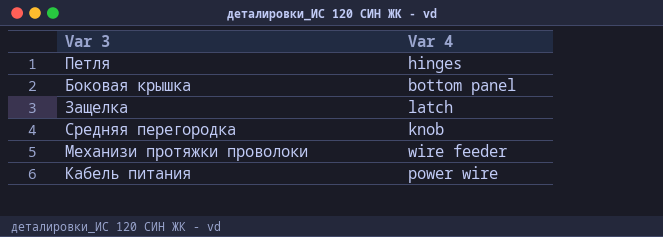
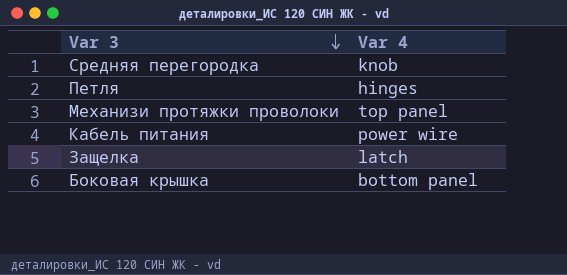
row order: none -> Var 3 descending
Механизи протяжки проволоки | Var 4: wire feeder -> top panel

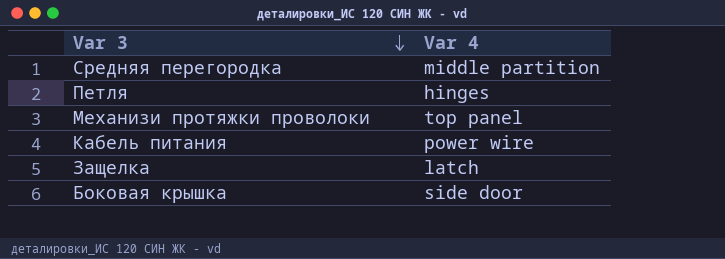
Средняя перегородка | Var 4: knob -> middle partition
Боковая крышка | Var 4: bottom panel -> side door

